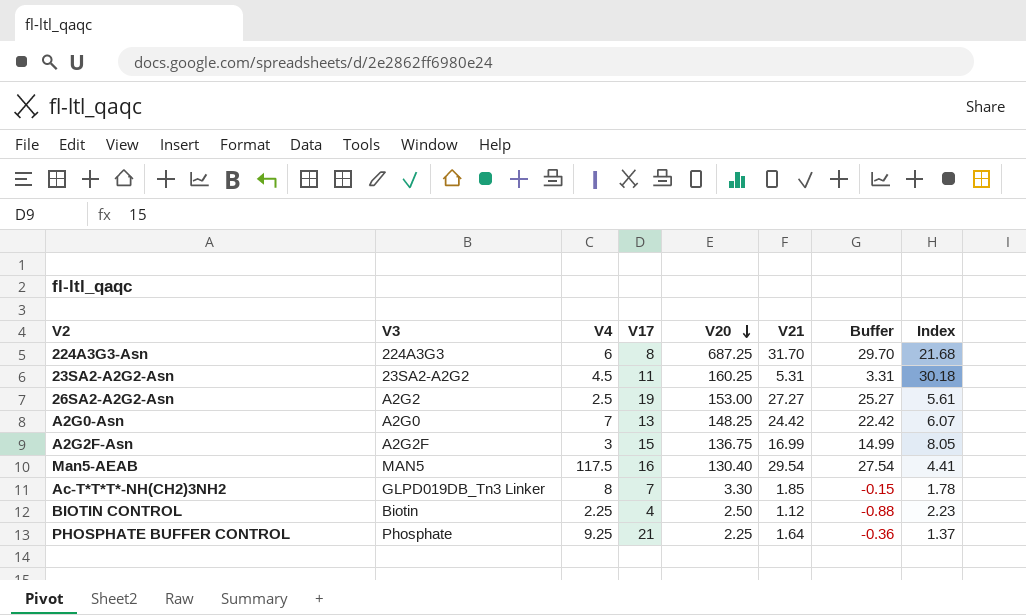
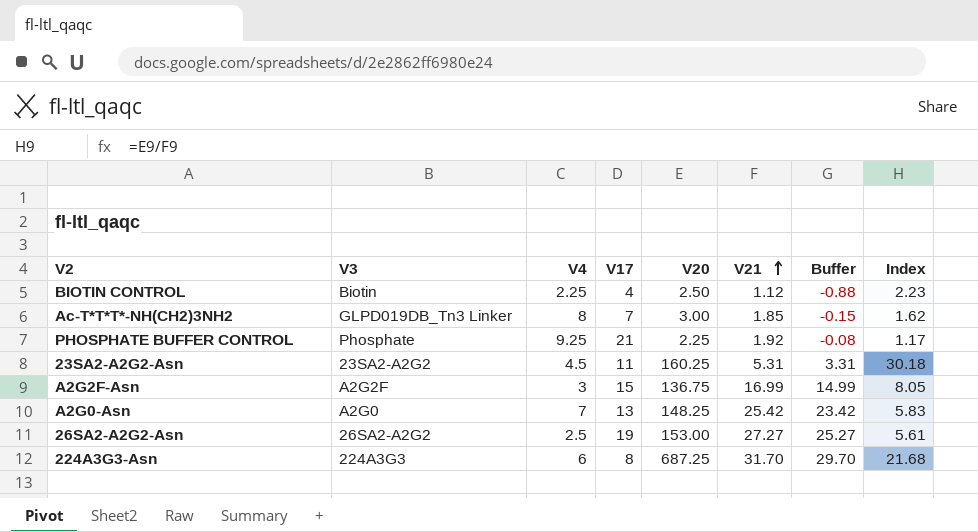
row order: V20 descending -> V21 ascending
row Man5-AEAB: MAN5 | 117.5 | 16 | 130.40 | 29.54 | 27.54 | 4.41 -> none
Ac-T*T*T*-NH(CH2)3NH2 | V20: 3.30 -> 3.00
Ac-T*T*T*-NH(CH2)3NH2 | Index: 1.78 -> 1.62
PHOSPHATE BUFFER CONTROL | V21: 1.64 -> 1.92
PHOSPHATE BUFFER CONTROL | Buffer: -0.36 -> -0.08
PHOSPHATE BUFFER CONTROL | Index: 1.37 -> 1.17
A2G0-Asn | V21: 24.42 -> 25.42
A2G0-Asn | Buffer: 22.42 -> 23.42
A2G0-Asn | Index: 6.07 -> 5.83
26SA2-A2G2-Asn | V3: A2G2 -> 26SA2-A2G2

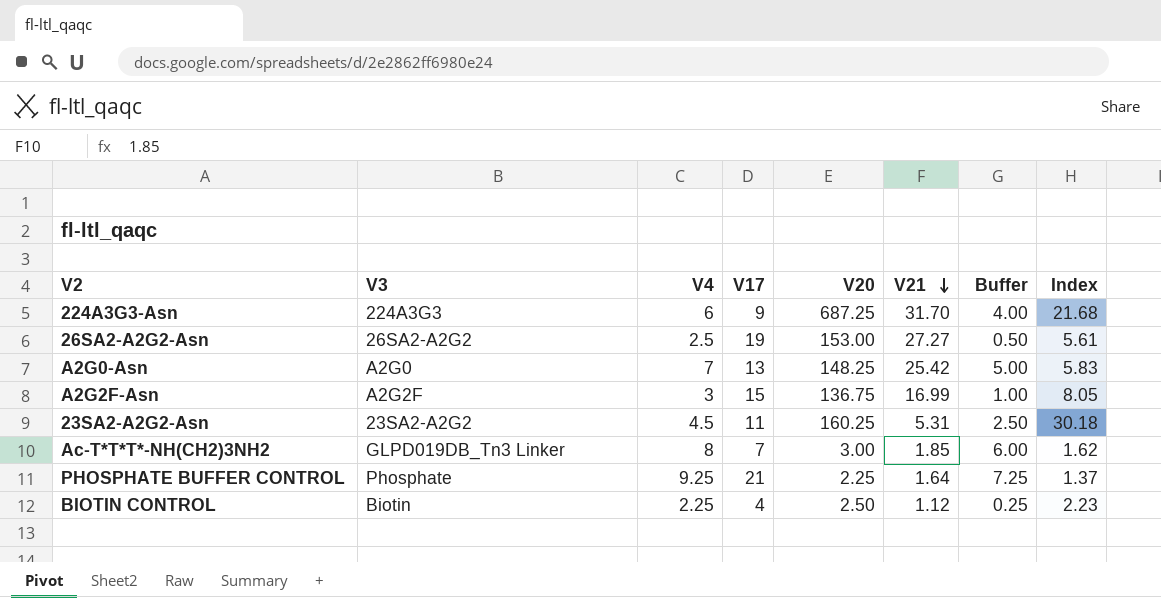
row order: V21 ascending -> V21 descending
column Buffer | formula: [V21] - 2 -> [V4] - 2
224A3G3-Asn | V17: 8 -> 9
PHOSPHATE BUFFER CONTROL | V21: 1.92 -> 1.64
PHOSPHATE BUFFER CONTROL | Index: 1.17 -> 1.37

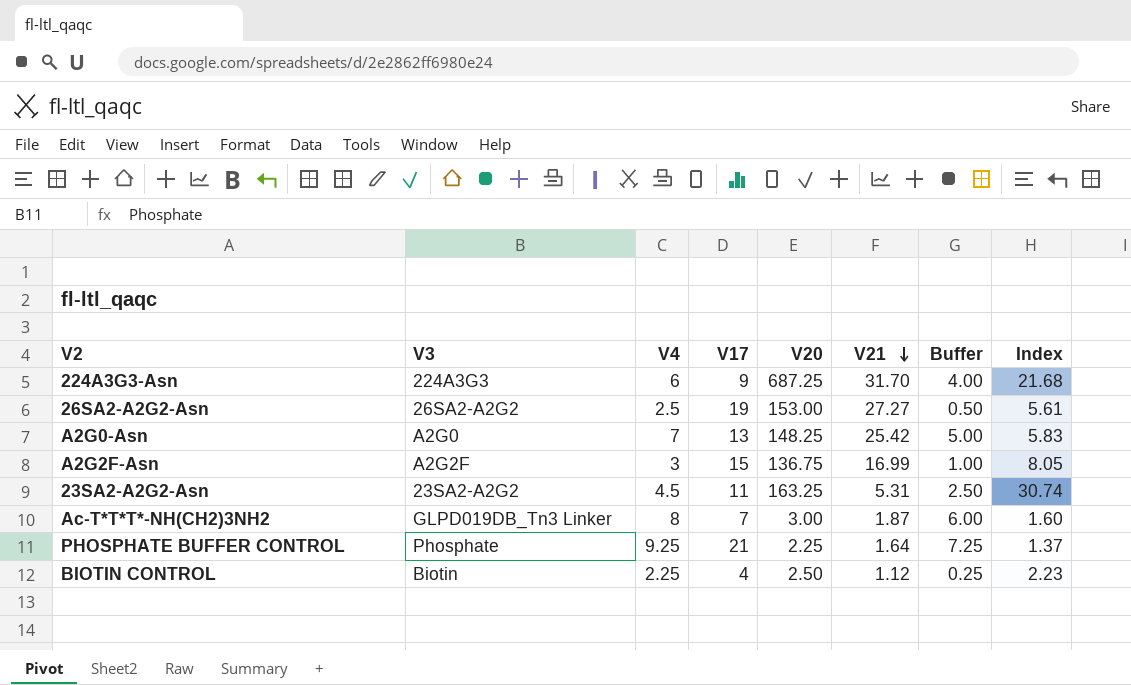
23SA2-A2G2-Asn | V20: 160.25 -> 163.25
23SA2-A2G2-Asn | Index: 30.18 -> 30.74
Ac-T*T*T*-NH(CH2)3NH2 | V21: 1.85 -> 1.87
Ac-T*T*T*-NH(CH2)3NH2 | Index: 1.62 -> 1.60

